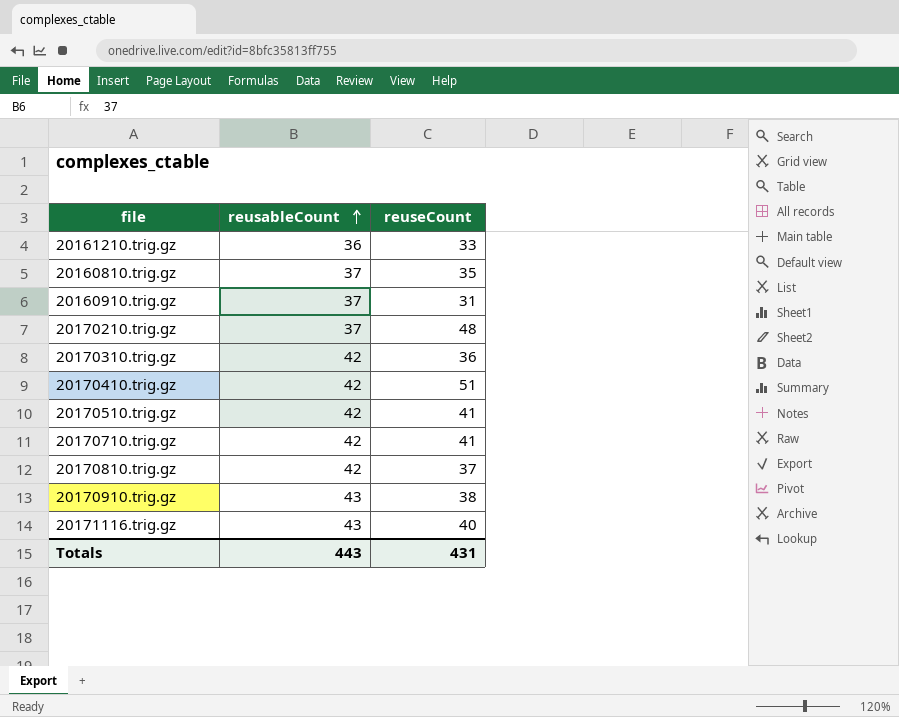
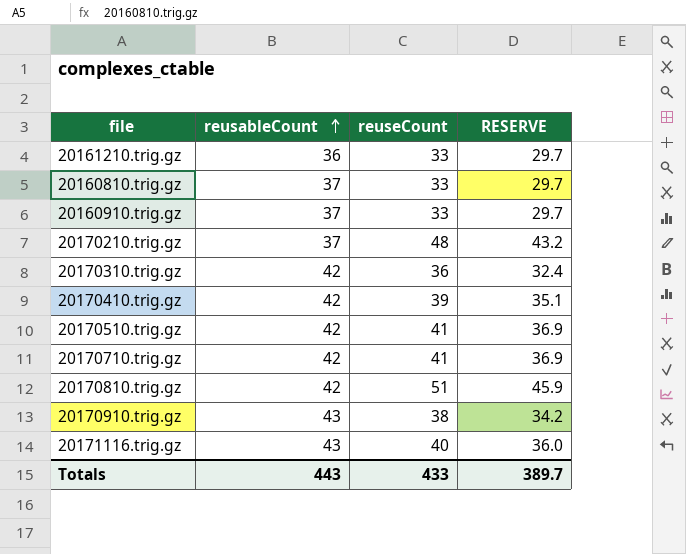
column RESERVE | formula: none -> [reuseCount] * 0.9
20160810.trig.gz | reuseCount: 35 -> 33
20160910.trig.gz | reuseCount: 31 -> 33
20170410.trig.gz | reuseCount: 51 -> 39
20170810.trig.gz | reuseCount: 37 -> 51
Totals | reuseCount: 431 -> 433

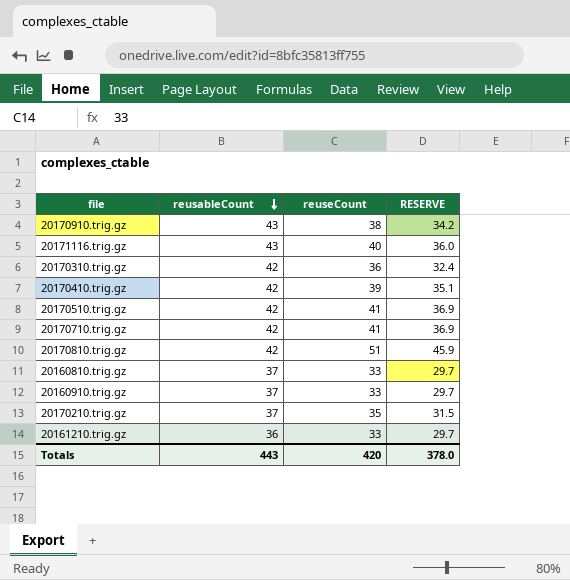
row order: reusableCount ascending -> reusableCount descending
20170210.trig.gz | reuseCount: 48 -> 35
20170210.trig.gz | RESERVE: 43.2 -> 31.5
Totals | reuseCount: 433 -> 420
Totals | RESERVE: 389.7 -> 378.0

